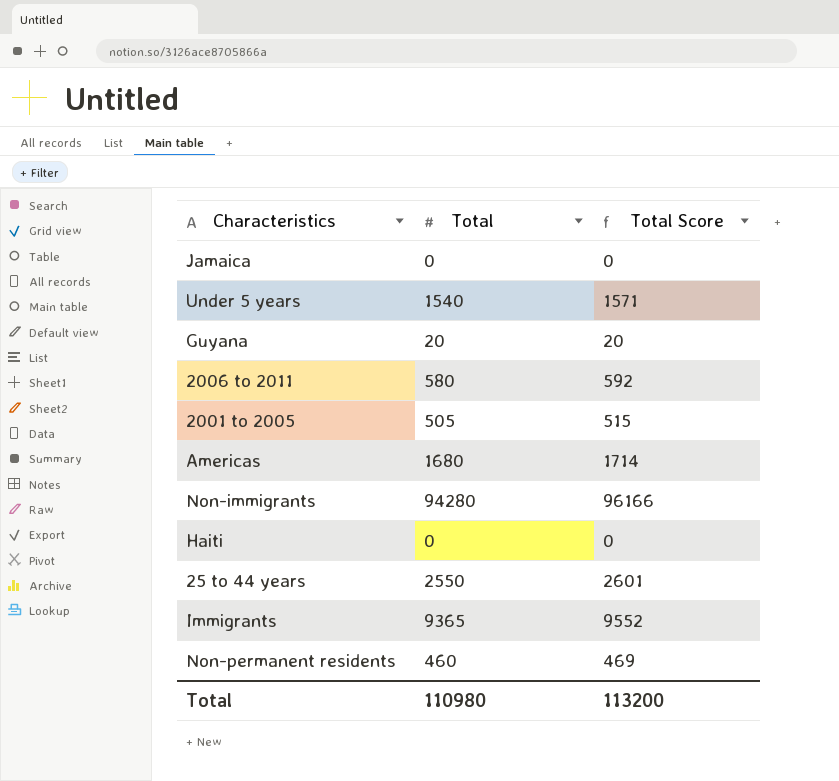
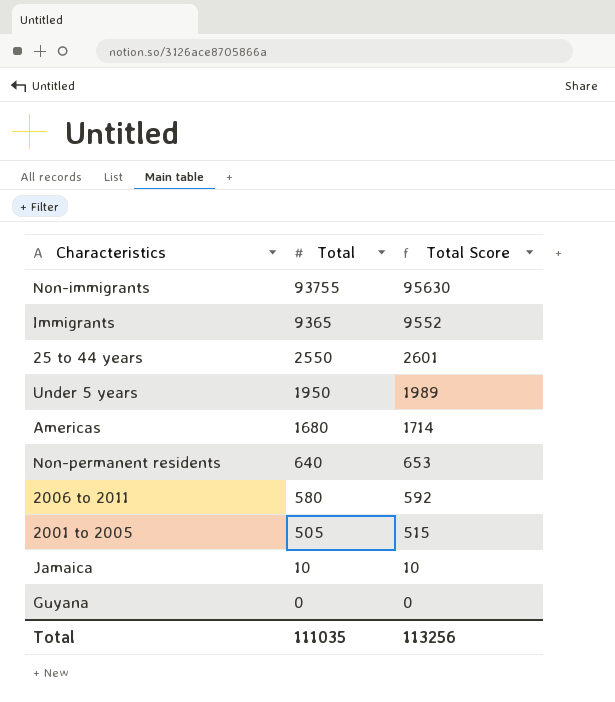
row order: none -> Total descending
row Haiti: 0 | 0 -> none
Non-immigrants | Total: 94280 -> 93755
Non-immigrants | Total Score: 96166 -> 95630
Under 5 years | Total: 1540 -> 1950
Under 5 years | Total Score: 1571 -> 1989
Non-permanent residents | Total: 460 -> 640
Non-permanent residents | Total Score: 469 -> 653
Jamaica | Total: 0 -> 10
Jamaica | Total Score: 0 -> 10
Guyana | Total: 20 -> 0
Guyana | Total Score: 20 -> 0
Total | Total: 110980 -> 111035
Total | Total Score: 113200 -> 113256

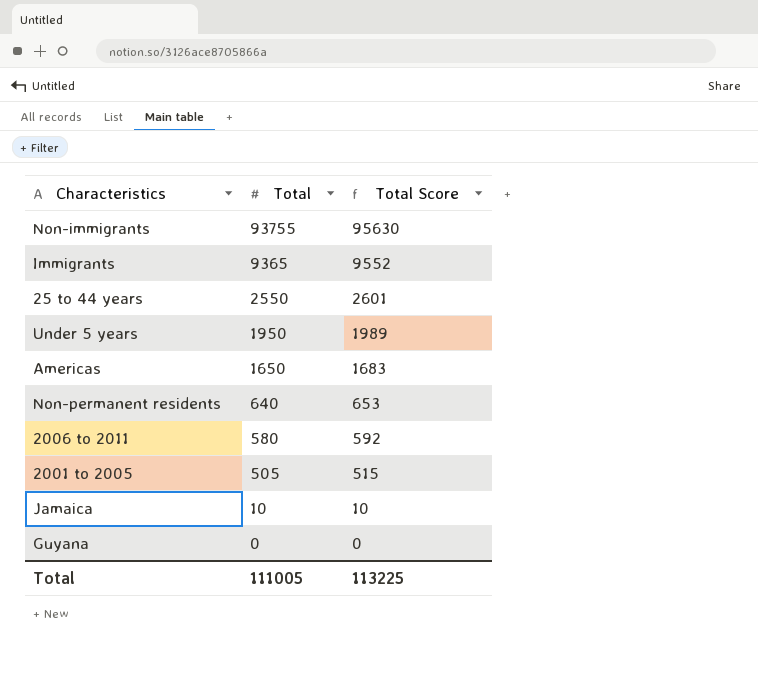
Americas | Total: 1680 -> 1650
Americas | Total Score: 1714 -> 1683
Total | Total: 111035 -> 111005
Total | Total Score: 113256 -> 113225

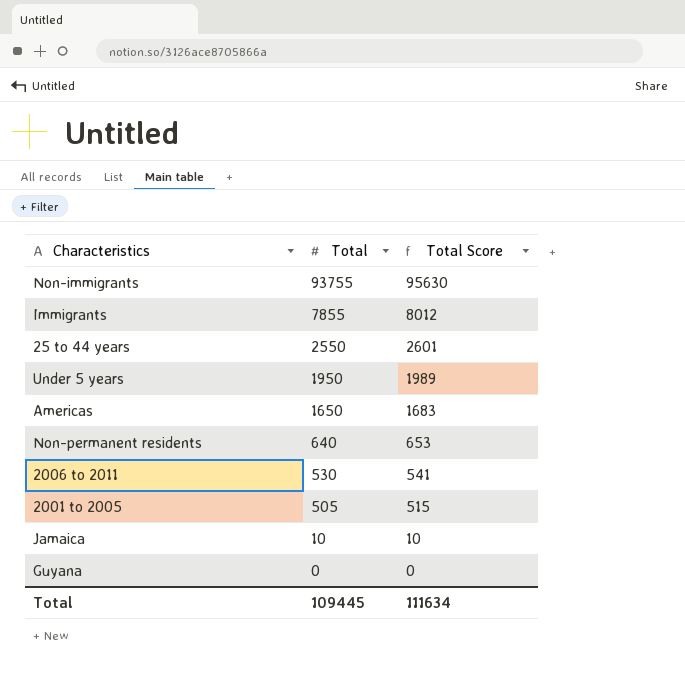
Immigrants | Total: 9365 -> 7855
Immigrants | Total Score: 9552 -> 8012
2006 to 2011 | Total: 580 -> 530
2006 to 2011 | Total Score: 592 -> 541
Total | Total: 111005 -> 109445
Total | Total Score: 113225 -> 111634

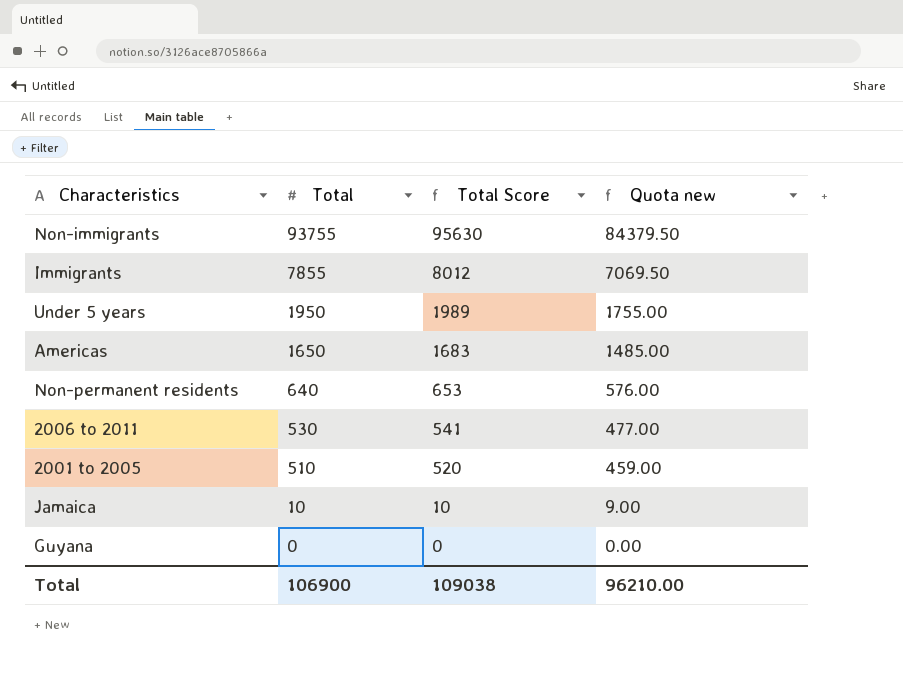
column Quota new | formula: none -> [Total] * 0.9
row 25 to 44 years: 2550 | 2601 -> none
2001 to 2005 | Total: 505 -> 510
2001 to 2005 | Total Score: 515 -> 520
Total | Total: 109445 -> 106900
Total | Total Score: 111634 -> 109038

